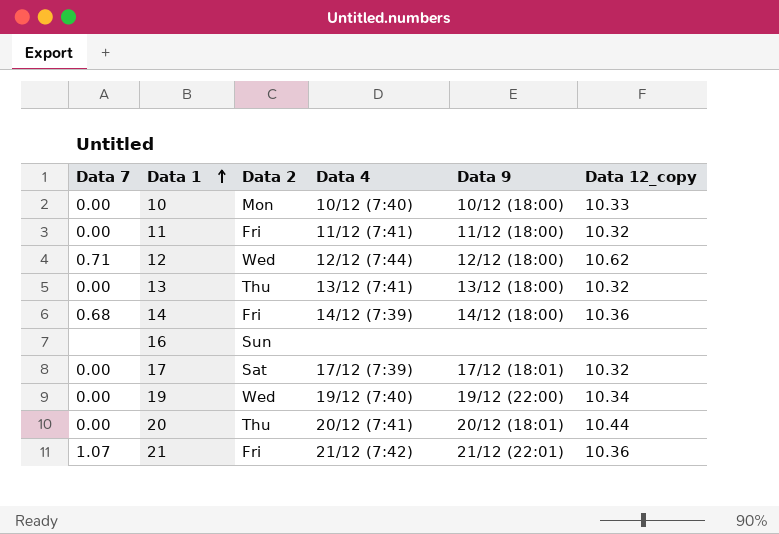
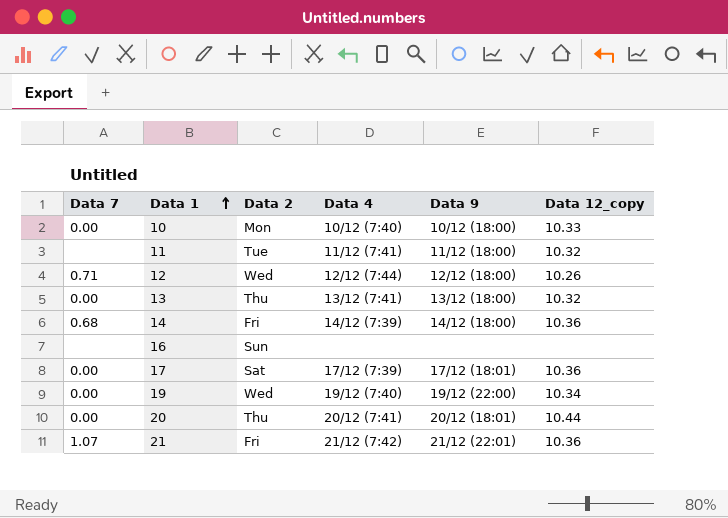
11 | Data 7: 0.00 -> none
11 | Data 2: Fri -> Tue
12 | Data 12_copy: 10.62 -> 10.26
17 | Data 12_copy: 10.32 -> 10.36

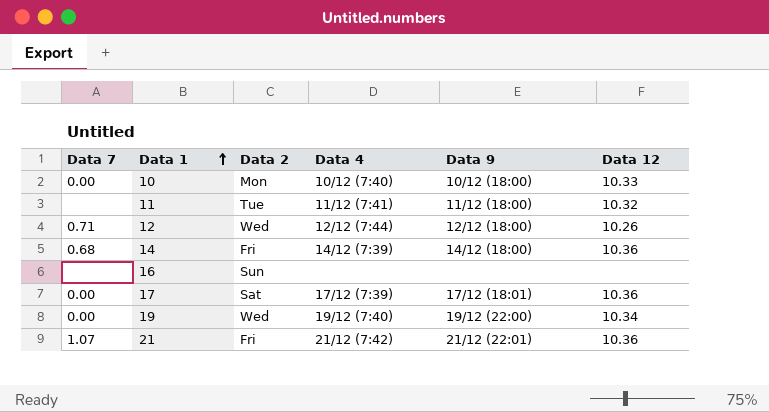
column name: Data 12_copy -> Data 12
row 13: 0.00 | Thu | 13/12 (7:41) | 13/12 (18:00) | 10.32 -> none
row 20: 0.00 | Thu | 20/12 (7:41) | 20/12 (18:01) | 10.44 -> none

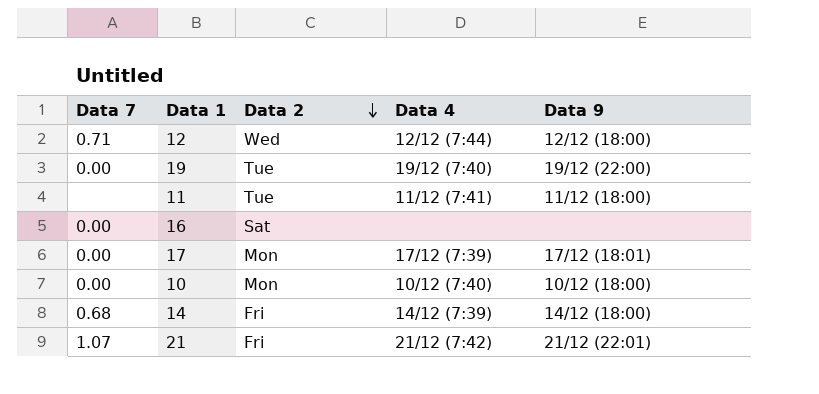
row order: Data 1 ascending -> Data 2 descending
column Data 12 | position: 6 -> none
19 | Data 2: Wed -> Tue
16 | Data 7: none -> 0.00
16 | Data 2: Sun -> Sat
17 | Data 2: Sat -> Mon

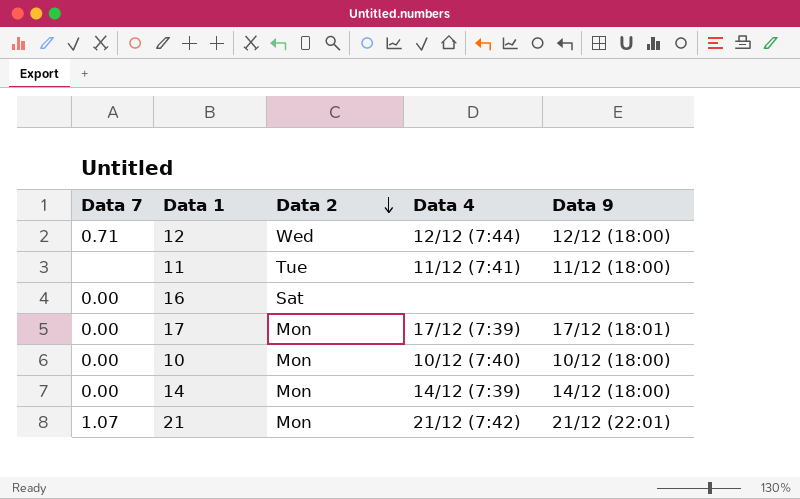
row 19: 0.00 | Tue | 19/12 (7:40) | 19/12 (22:00) -> none
14 | Data 7: 0.68 -> 0.00
14 | Data 2: Fri -> Mon
21 | Data 2: Fri -> Mon

